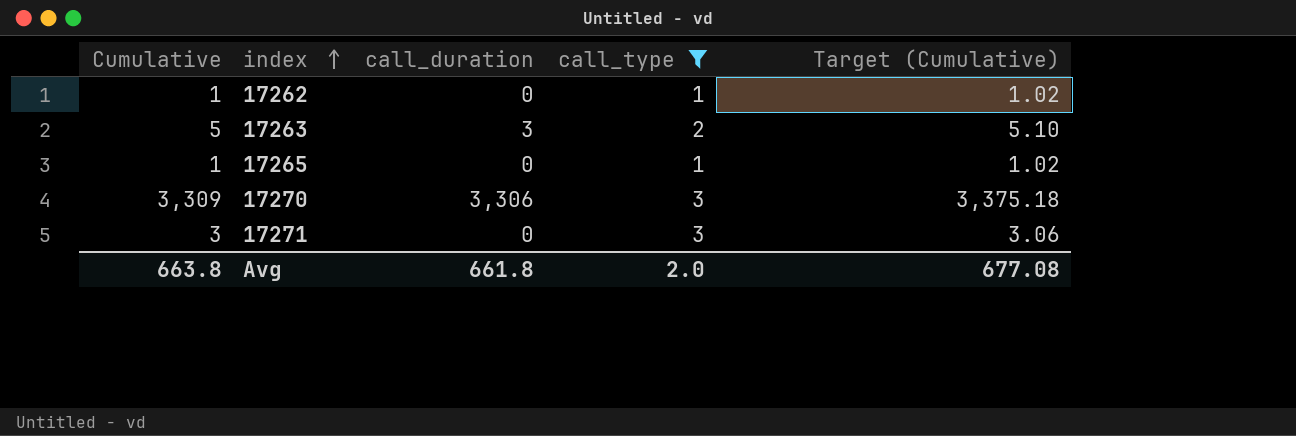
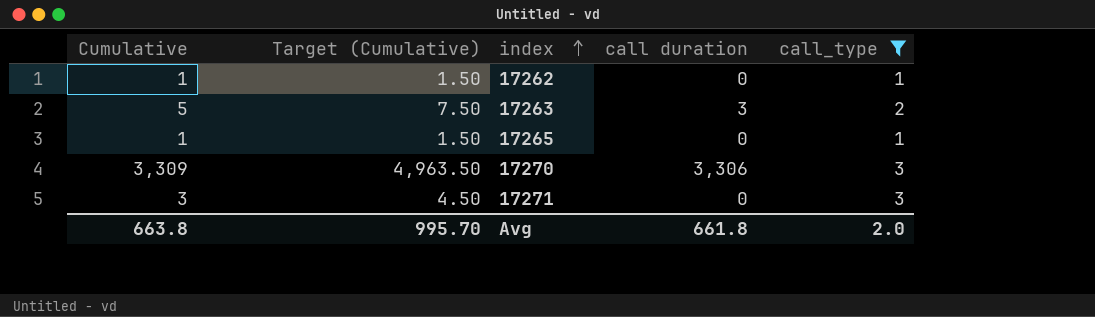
column Target (Cumulative) | formula: [Cumulative] * 1.02 -> [Cumulative] * 1.5
column Target (Cumulative) | position: 5 -> 2
column name: call_duration -> call duration
Avg | Target (Cumulative): 677.08 -> 995.70

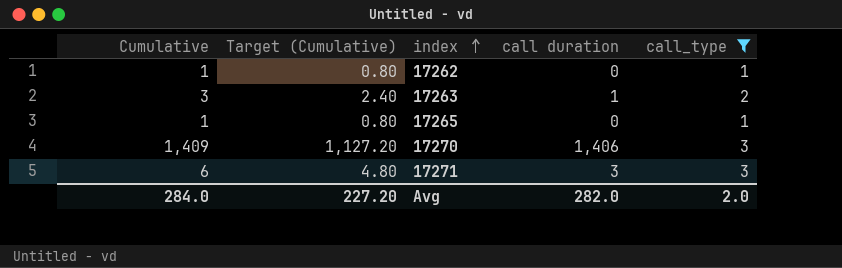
column Target (Cumulative) | formula: [Cumulative] * 1.5 -> [Cumulative] * 0.8
17263 | Cumulative: 5 -> 3
17263 | call duration: 3 -> 1
17270 | Cumulative: 3,309 -> 1,409
17270 | call duration: 3,306 -> 1,406
17271 | Cumulative: 3 -> 6
17271 | call duration: 0 -> 3
Avg | Cumulative: 663.8 -> 284.0
Avg | Target (Cumulative): 995.70 -> 227.20
Avg | call duration: 661.8 -> 282.0

